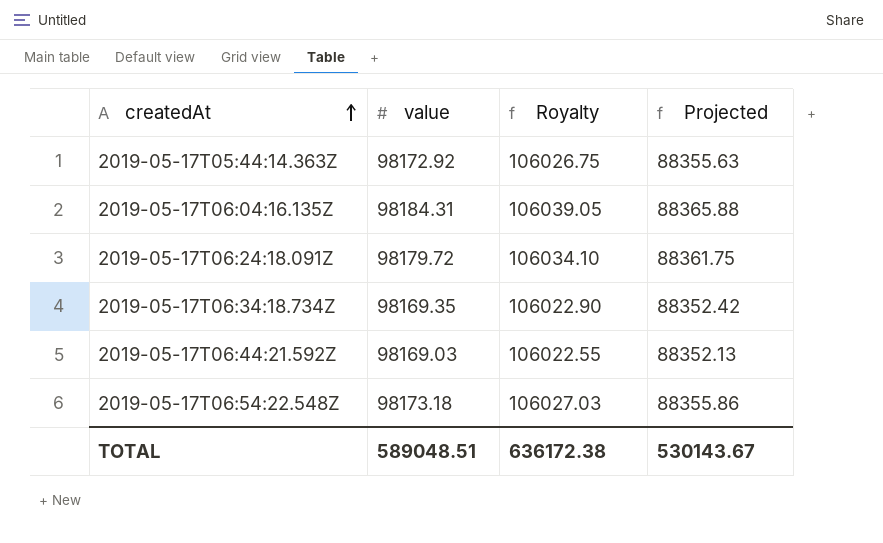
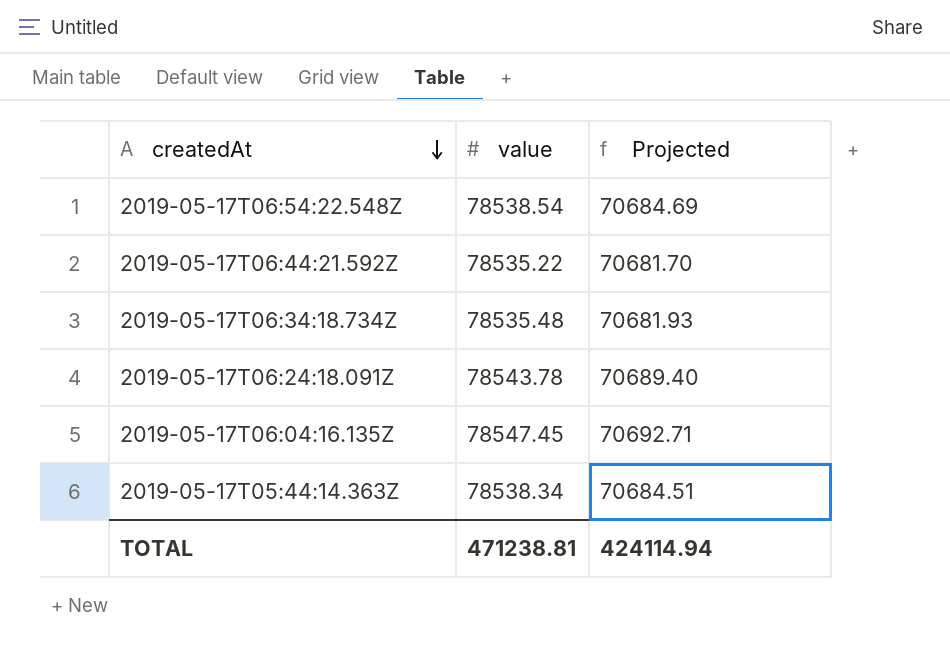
row order: createdAt ascending -> createdAt descending
column Royalty | formula: [value] * 1.08 -> none
2019-05-17T06:54:22.548Z | value: 98173.18 -> 78538.54
2019-05-17T06:54:22.548Z | Projected: 88355.86 -> 70684.69
2019-05-17T06:44:21.592Z | value: 98169.03 -> 78535.22
2019-05-17T06:44:21.592Z | Projected: 88352.13 -> 70681.70
2019-05-17T06:34:18.734Z | value: 98169.35 -> 78535.48
2019-05-17T06:34:18.734Z | Projected: 88352.42 -> 70681.93
2019-05-17T06:24:18.091Z | value: 98179.72 -> 78543.78
2019-05-17T06:24:18.091Z | Projected: 88361.75 -> 70689.40
2019-05-17T06:04:16.135Z | value: 98184.31 -> 78547.45
2019-05-17T06:04:16.135Z | Projected: 88365.88 -> 70692.71
2019-05-17T05:44:14.363Z | value: 98172.92 -> 78538.34
2019-05-17T05:44:14.363Z | Projected: 88355.63 -> 70684.51
TOTAL | value: 589048.51 -> 471238.81
TOTAL | Projected: 530143.67 -> 424114.94

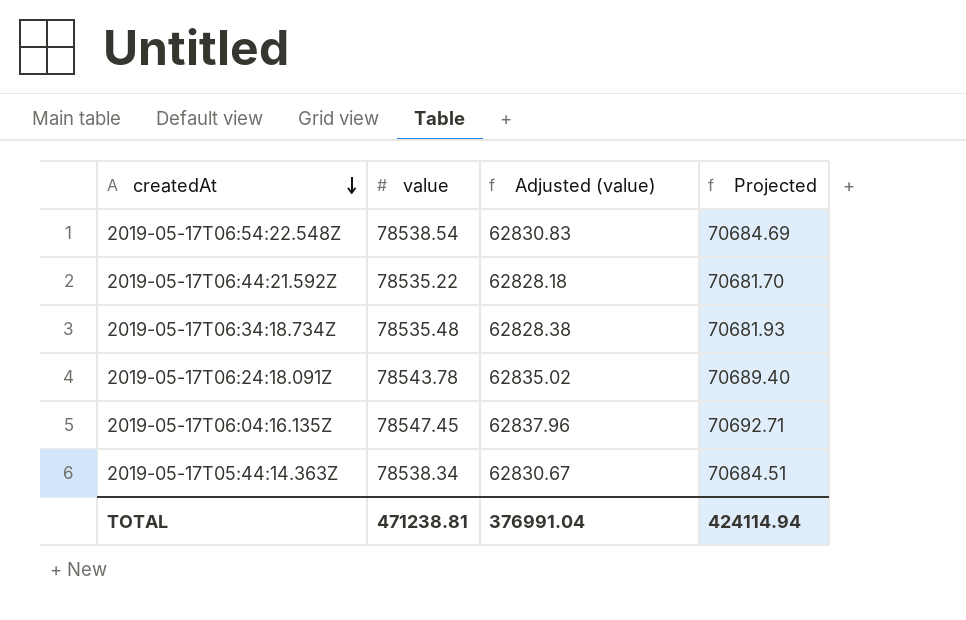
column Adjusted (value) | formula: none -> [value] * 0.8

